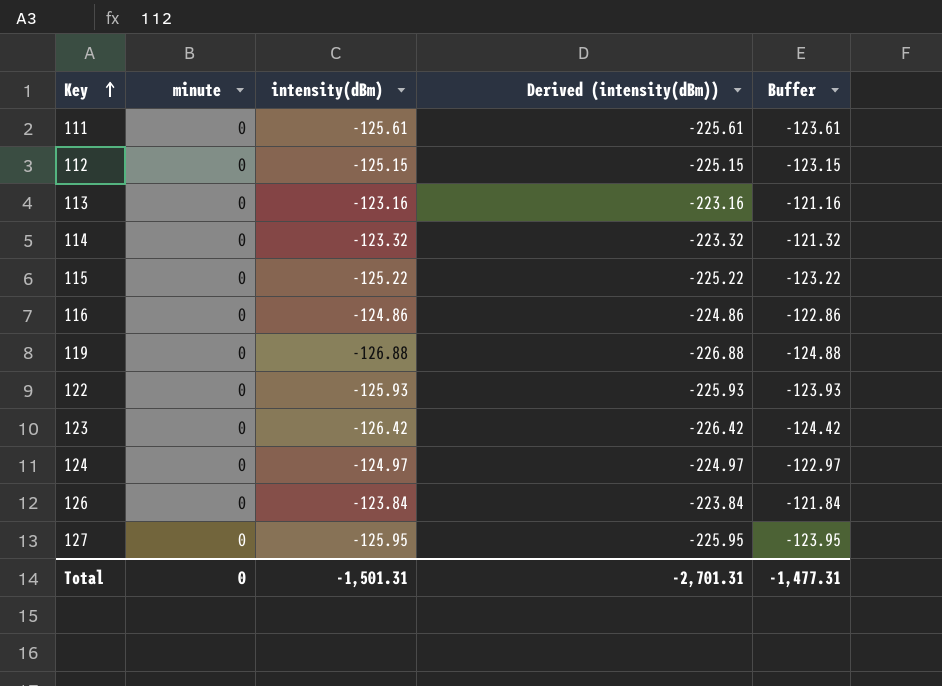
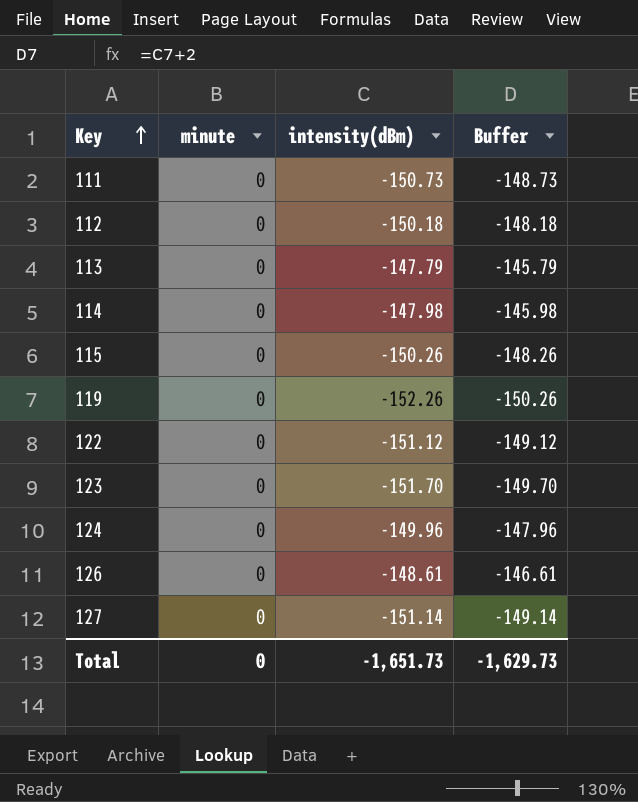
column Derived (intensity(dBm)) | formula: [intensity(dBm)] - 100 -> none
row 116: 0 | -124.86 | -224.86 | -122.86 -> none
111 | intensity(dBm): -125.61 -> -150.73
111 | Buffer: -123.61 -> -148.73
112 | intensity(dBm): -125.15 -> -150.18
112 | Buffer: -123.15 -> -148.18
113 | intensity(dBm): -123.16 -> -147.79
113 | Buffer: -121.16 -> -145.79
114 | intensity(dBm): -123.32 -> -147.98
114 | Buffer: -121.32 -> -145.98
115 | intensity(dBm): -125.22 -> -150.26
115 | Buffer: -123.22 -> -148.26
119 | intensity(dBm): -126.88 -> -152.26
119 | Buffer: -124.88 -> -150.26
122 | intensity(dBm): -125.93 -> -151.12
122 | Buffer: -123.93 -> -149.12
123 | intensity(dBm): -126.42 -> -151.70
123 | Buffer: -124.42 -> -149.70
124 | intensity(dBm): -124.97 -> -149.96
124 | Buffer: -122.97 -> -147.96
126 | intensity(dBm): -123.84 -> -148.61
126 | Buffer: -121.84 -> -146.61
127 | intensity(dBm): -125.95 -> -151.14
127 | Buffer: -123.95 -> -149.14
Total | intensity(dBm): -1,501.31 -> -1,651.73
Total | Buffer: -1,477.31 -> -1,629.73

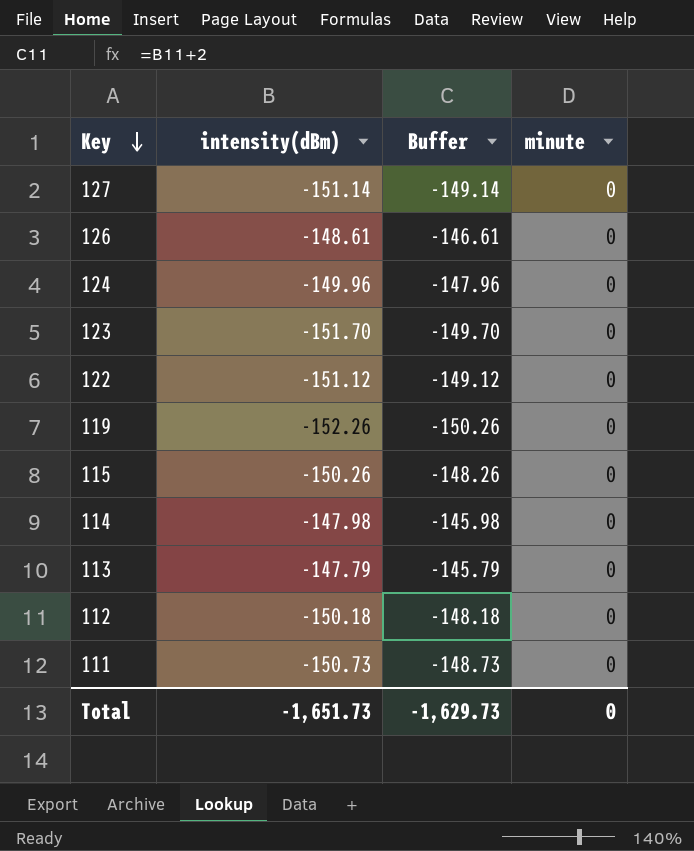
row order: Key ascending -> Key descending
column minute | position: 2 -> 4

